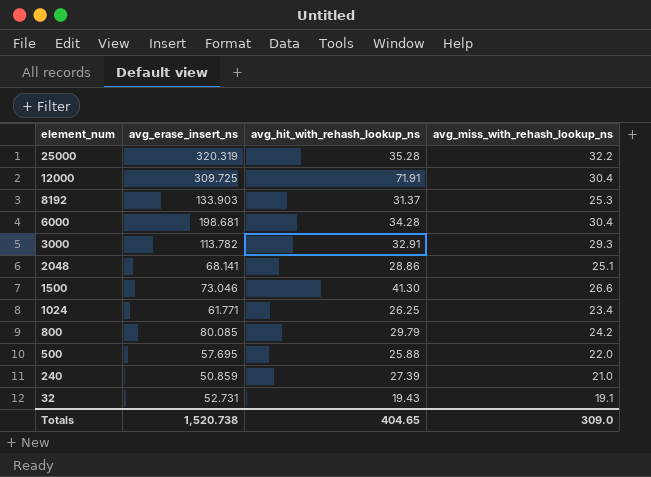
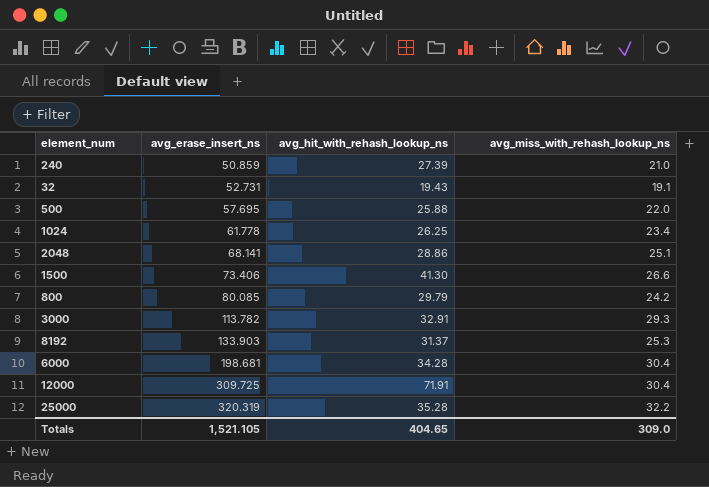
row order: element_num descending -> avg_erase_insert_ns ascending
1024 | avg_erase_insert_ns: 61.771 -> 61.778
1500 | avg_erase_insert_ns: 73.046 -> 73.406
Totals | avg_erase_insert_ns: 1,520.738 -> 1,521.105

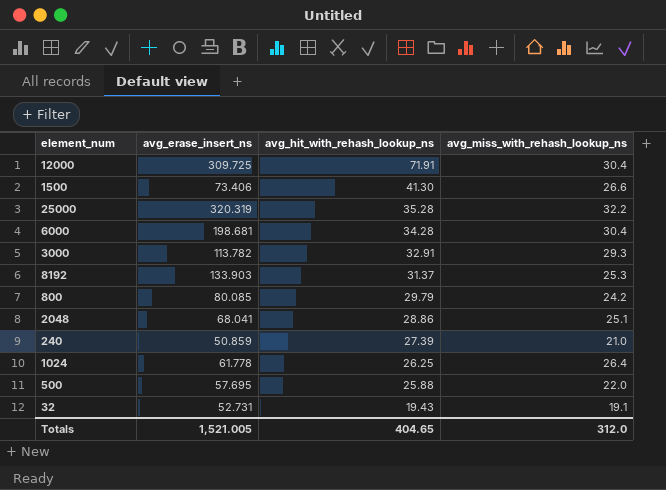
row order: avg_erase_insert_ns ascending -> avg_hit_with_rehash_lookup_ns descending
2048 | avg_erase_insert_ns: 68.141 -> 68.041
1024 | avg_miss_with_rehash_lookup_ns: 23.4 -> 26.4
Totals | avg_erase_insert_ns: 1,521.105 -> 1,521.005
Totals | avg_miss_with_rehash_lookup_ns: 309.0 -> 312.0

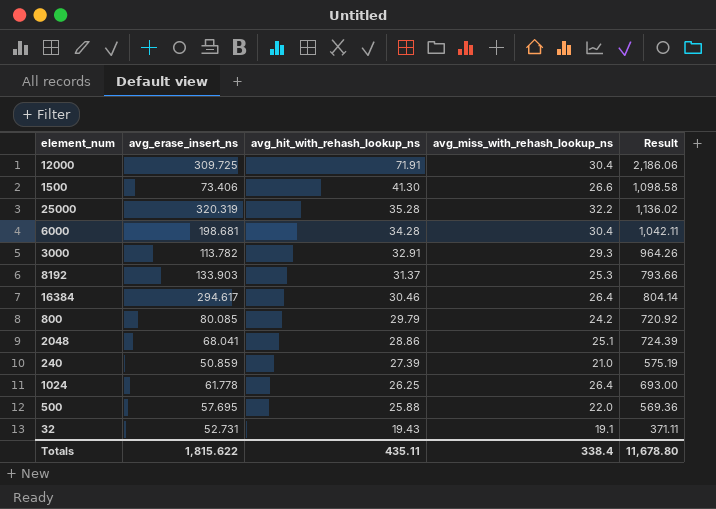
column Result | formula: none -> [avg_hit_with_rehash_lookup_ns] * [avg_miss_with_rehash_lookup_ns]
row 16384: none -> 294.617 | 30.46 | 26.4 | 804.14
Totals | avg_erase_insert_ns: 1,521.005 -> 1,815.622
Totals | avg_hit_with_rehash_lookup_ns: 404.65 -> 435.11
Totals | avg_miss_with_rehash_lookup_ns: 312.0 -> 338.4

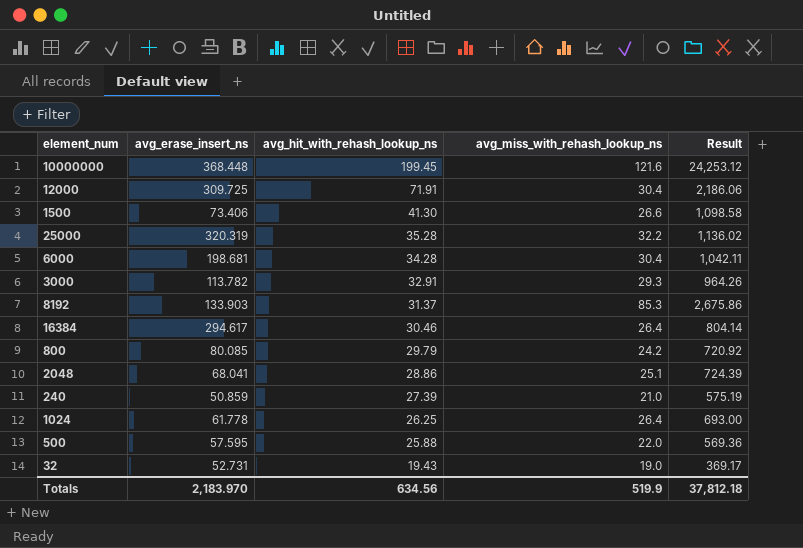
row 10000000: none -> 368.448 | 199.45 | 121.6 | 24,253.12
8192 | avg_miss_with_rehash_lookup_ns: 25.3 -> 85.3
8192 | Result: 793.66 -> 2,675.86
500 | avg_erase_insert_ns: 57.695 -> 57.595
32 | avg_miss_with_rehash_lookup_ns: 19.1 -> 19.0
32 | Result: 371.11 -> 369.17
Totals | avg_erase_insert_ns: 1,815.622 -> 2,183.970
Totals | avg_hit_with_rehash_lookup_ns: 435.11 -> 634.56
Totals | avg_miss_with_rehash_lookup_ns: 338.4 -> 519.9
Totals | Result: 11,678.80 -> 37,812.18

